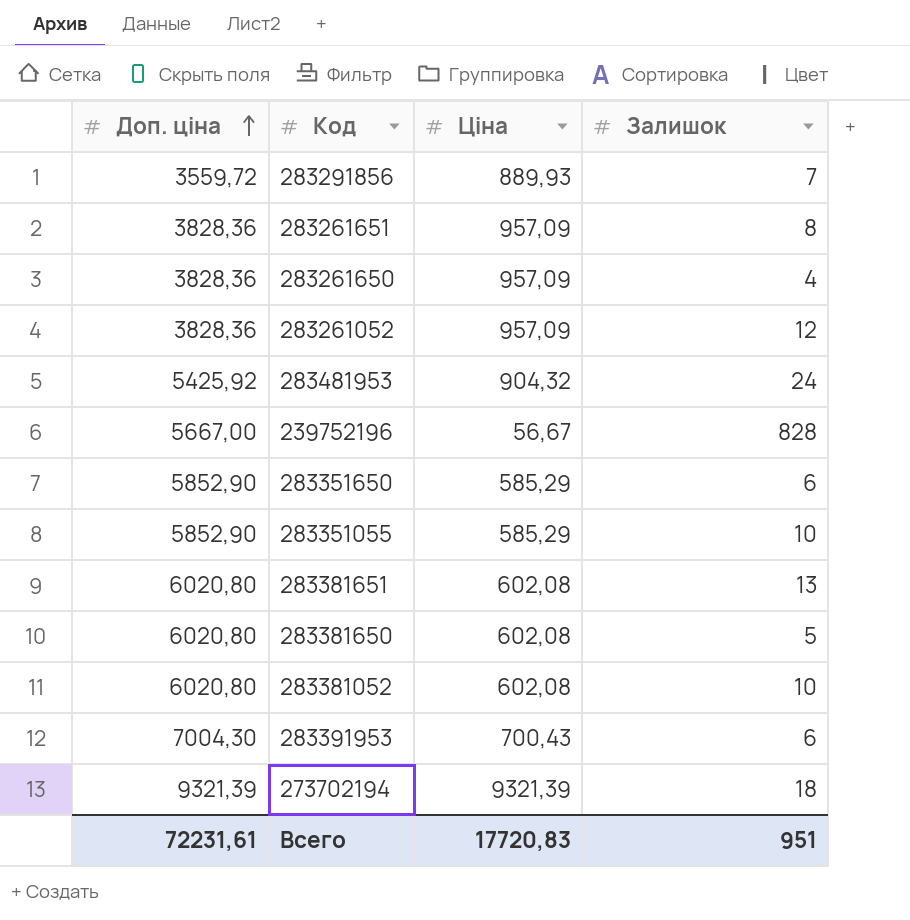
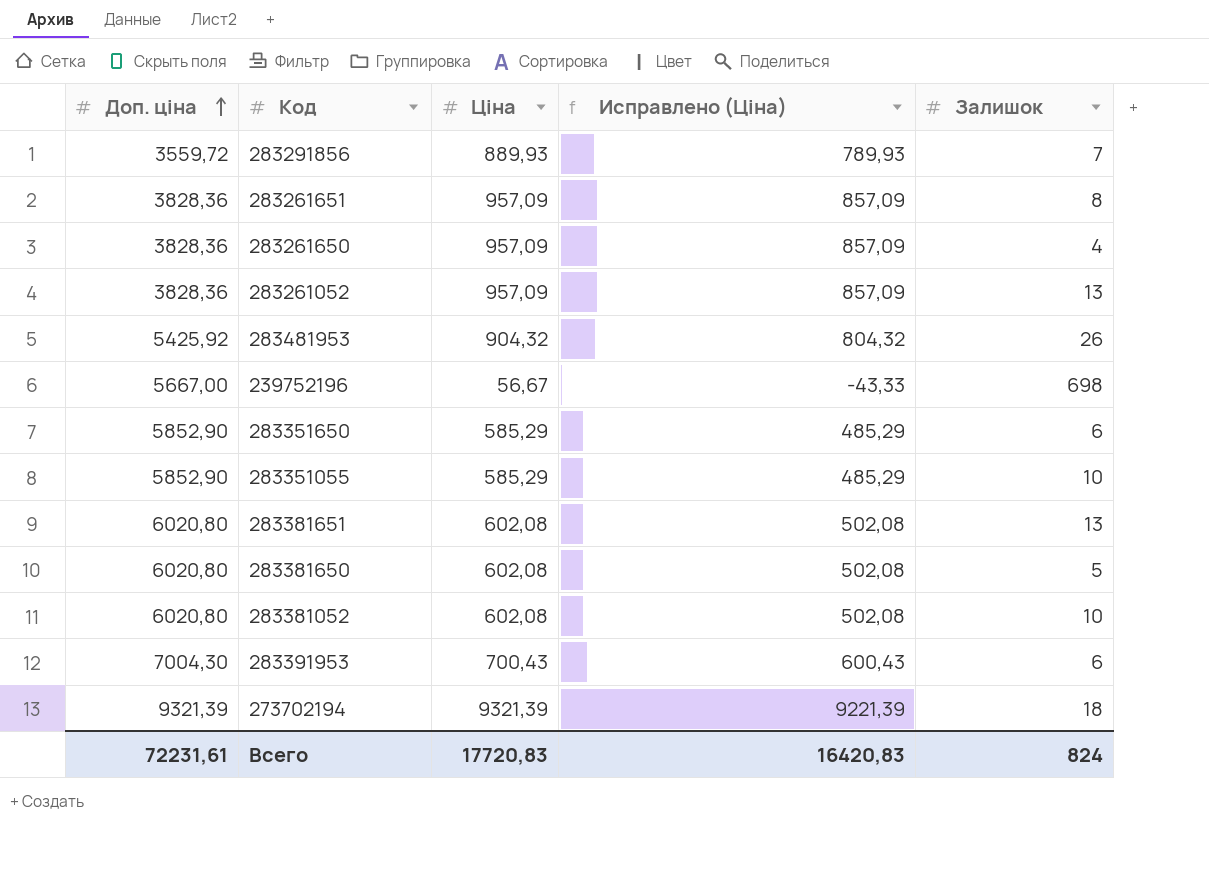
column Исправлено (Ціна) | formula: none -> [Ціна] - 100
283261052 | Залишок: 12 -> 13
283481953 | Залишок: 24 -> 26
239752196 | Залишок: 828 -> 698
Всего | Залишок: 951 -> 824

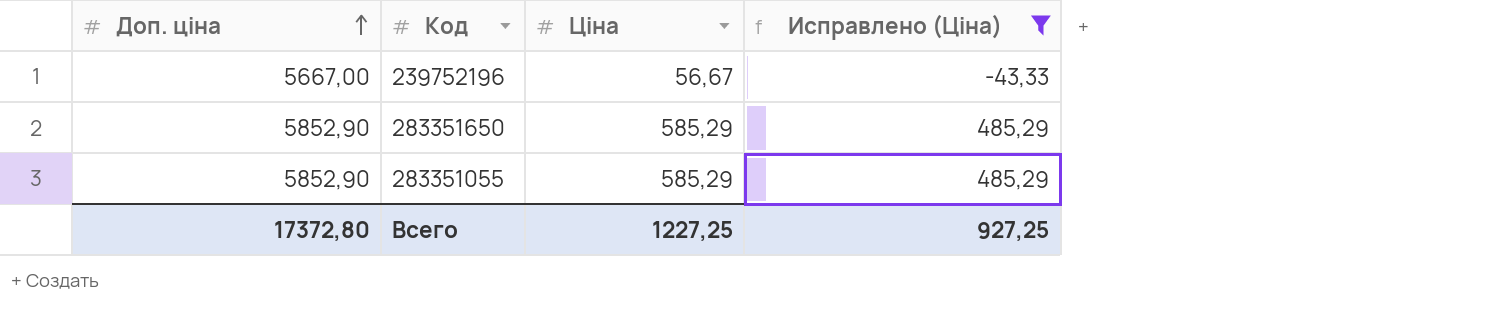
filter: none -> Исправлено (Ціна) <= 485,29
column Залишок | position: 5 -> none
Всего | Доп. ціна: 72231,61 -> 17372,80
Всего | Ціна: 17720,83 -> 1227,25
Всего | Исправлено (Ціна): 16420,83 -> 927,25

